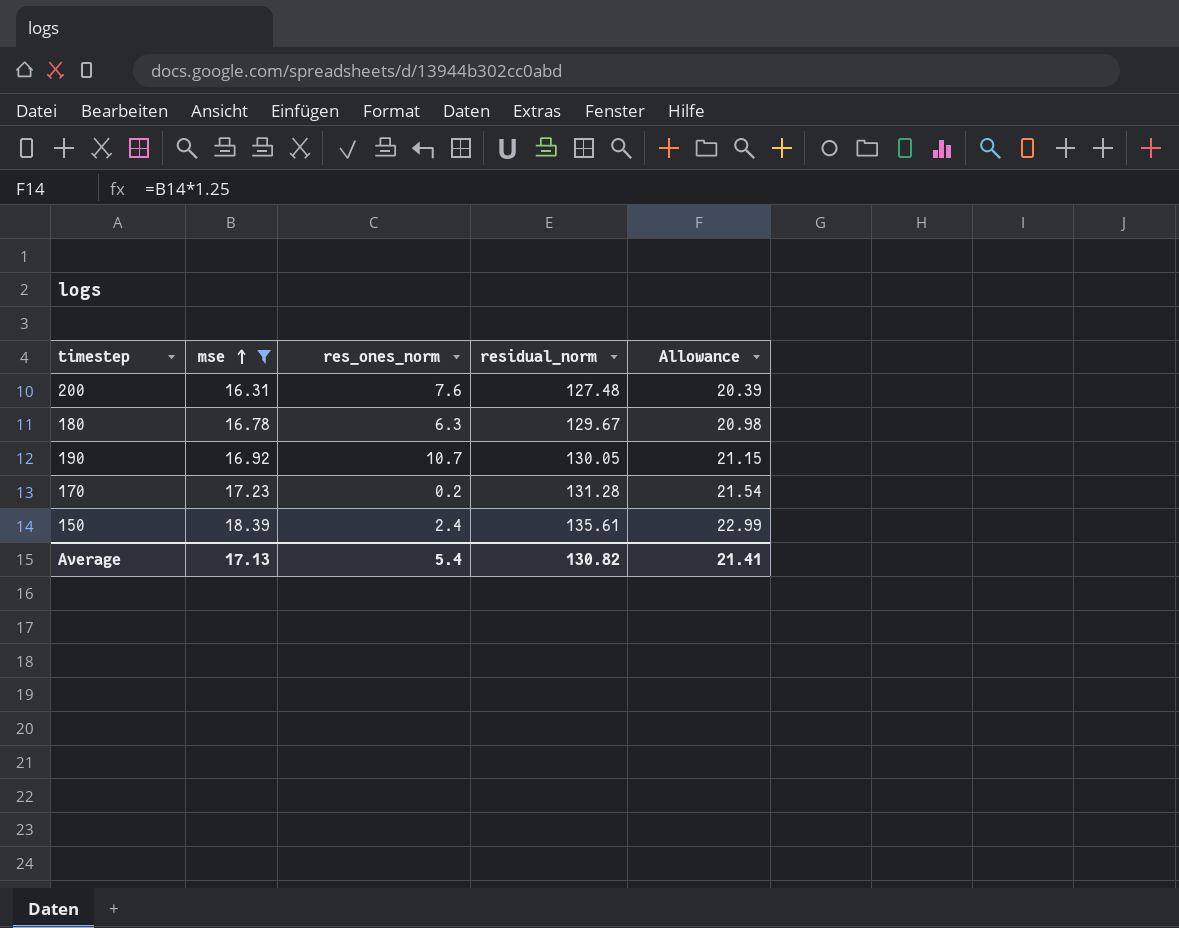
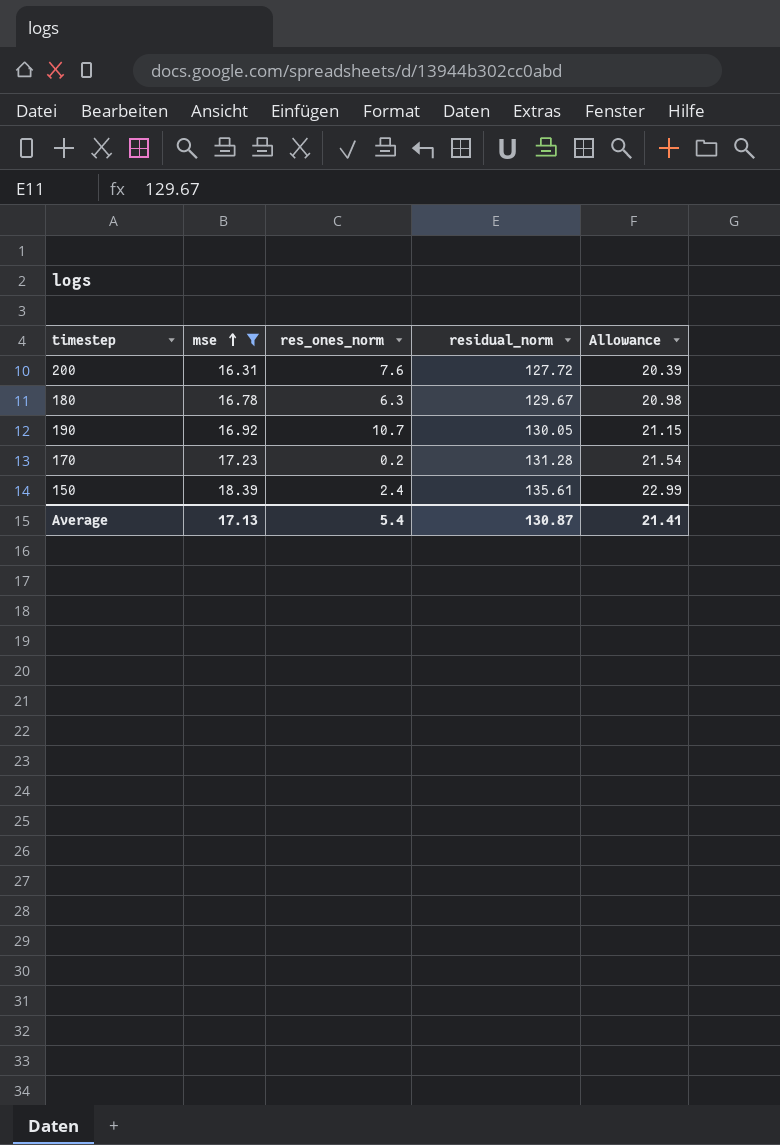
200 | residual_norm: 127.48 -> 127.72
Average | residual_norm: 130.82 -> 130.87

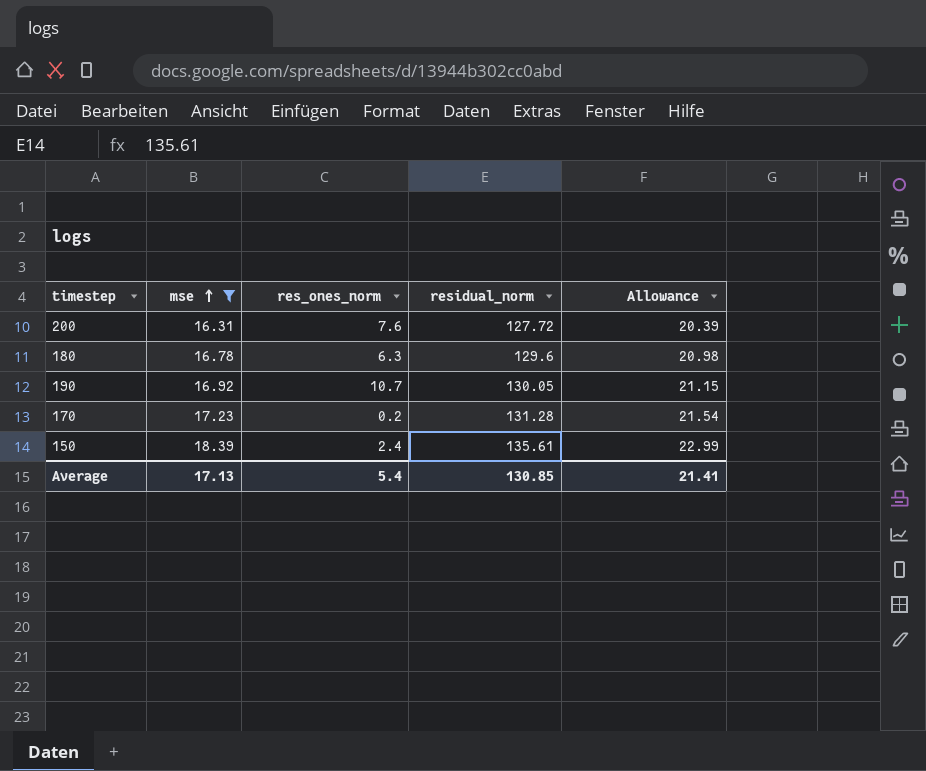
180 | residual_norm: 129.67 -> 129.6
Average | residual_norm: 130.87 -> 130.85

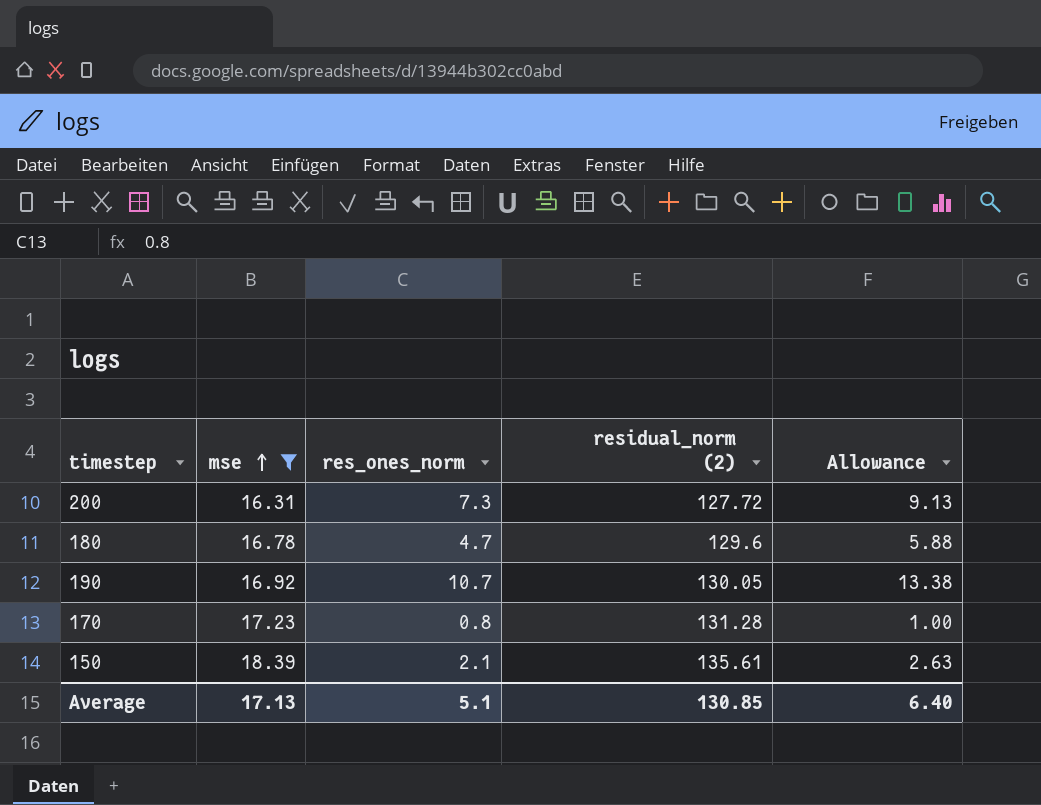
column name: residual_norm -> residual_norm (2)
column Allowance | formula: [mse] * 1.25 -> [res_ones_norm] * 1.25
200 | res_ones_norm: 7.6 -> 7.3
180 | res_ones_norm: 6.3 -> 4.7
170 | res_ones_norm: 0.2 -> 0.8
150 | res_ones_norm: 2.4 -> 2.1
Average | res_ones_norm: 5.4 -> 5.1
Average | Allowance: 21.41 -> 6.40

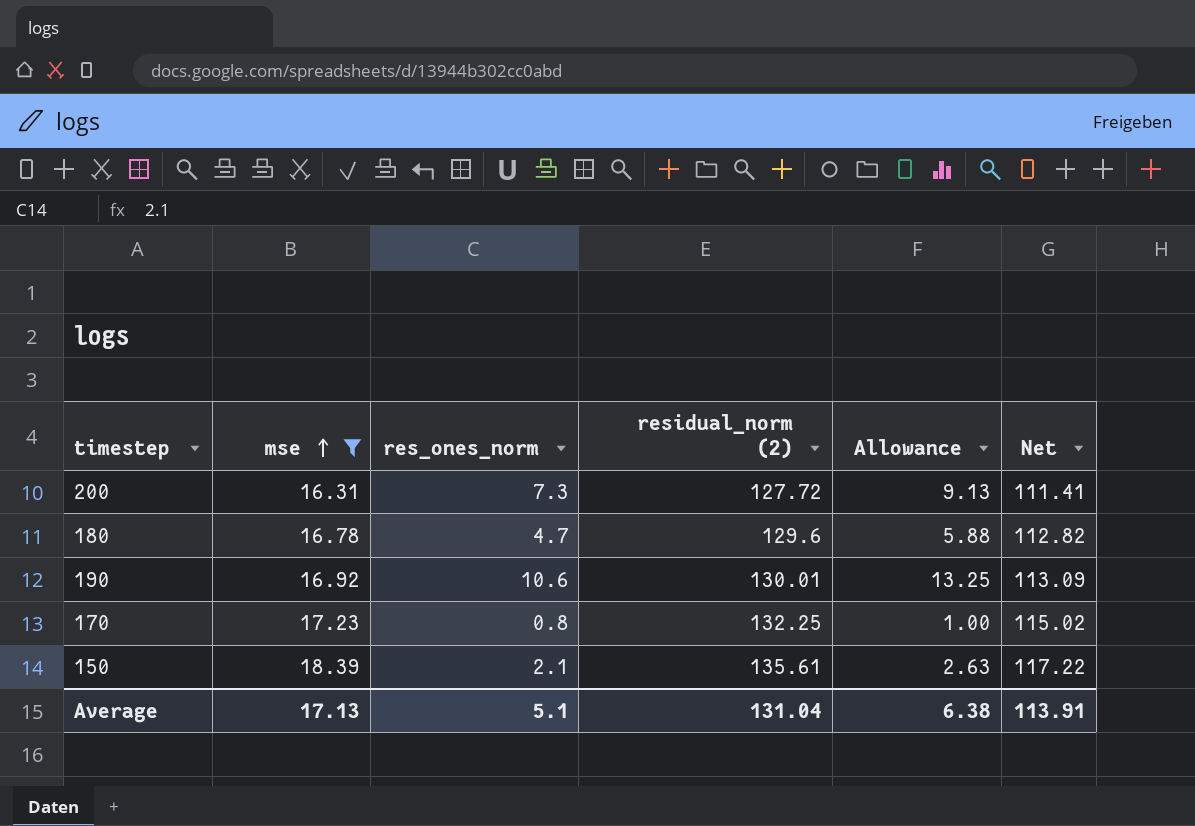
column Net | formula: none -> [residual_norm (2)] - [mse]
190 | res_ones_norm: 10.7 -> 10.6
190 | residual_norm (2): 130.05 -> 130.01
190 | Allowance: 13.38 -> 13.25
170 | residual_norm (2): 131.28 -> 132.25
Average | residual_norm (2): 130.85 -> 131.04
Average | Allowance: 6.40 -> 6.38

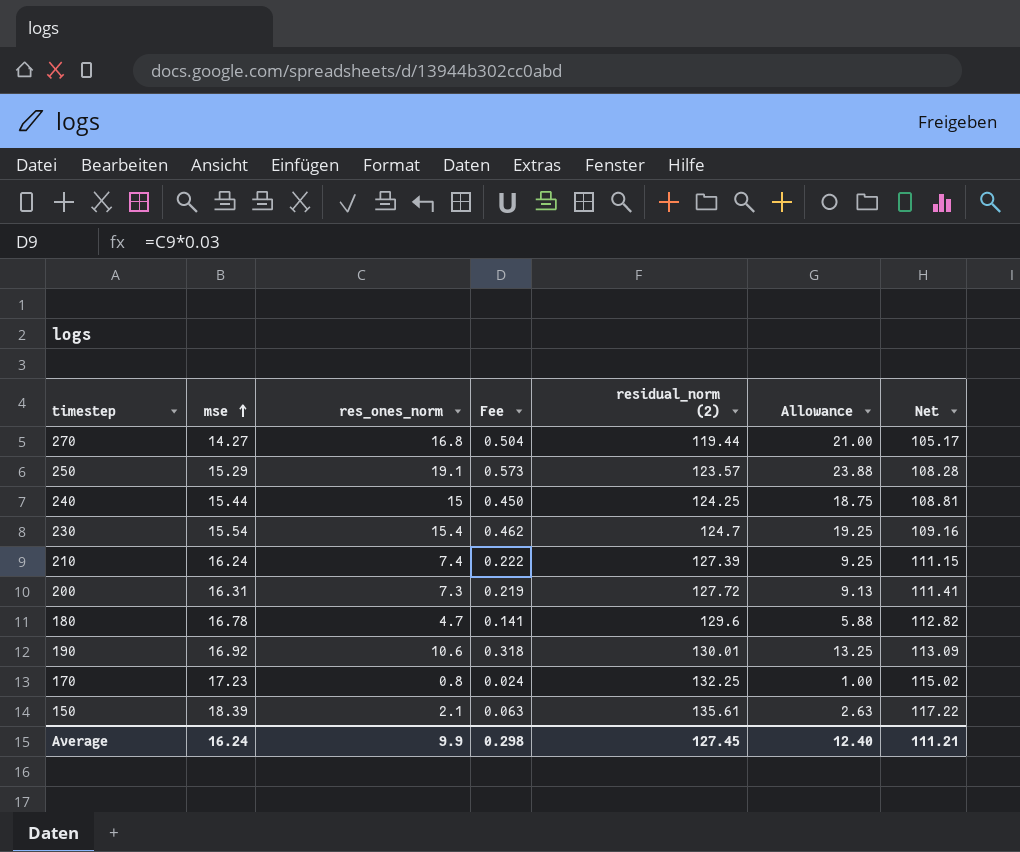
filter: mse >= 16.31 -> none
column Fee | formula: none -> [res_ones_norm] * 0.03
Average | mse: 17.13 -> 16.24
Average | res_ones_norm: 5.1 -> 9.9
Average | residual_norm (2): 131.04 -> 127.45
Average | Allowance: 6.38 -> 12.40
Average | Net: 113.91 -> 111.21

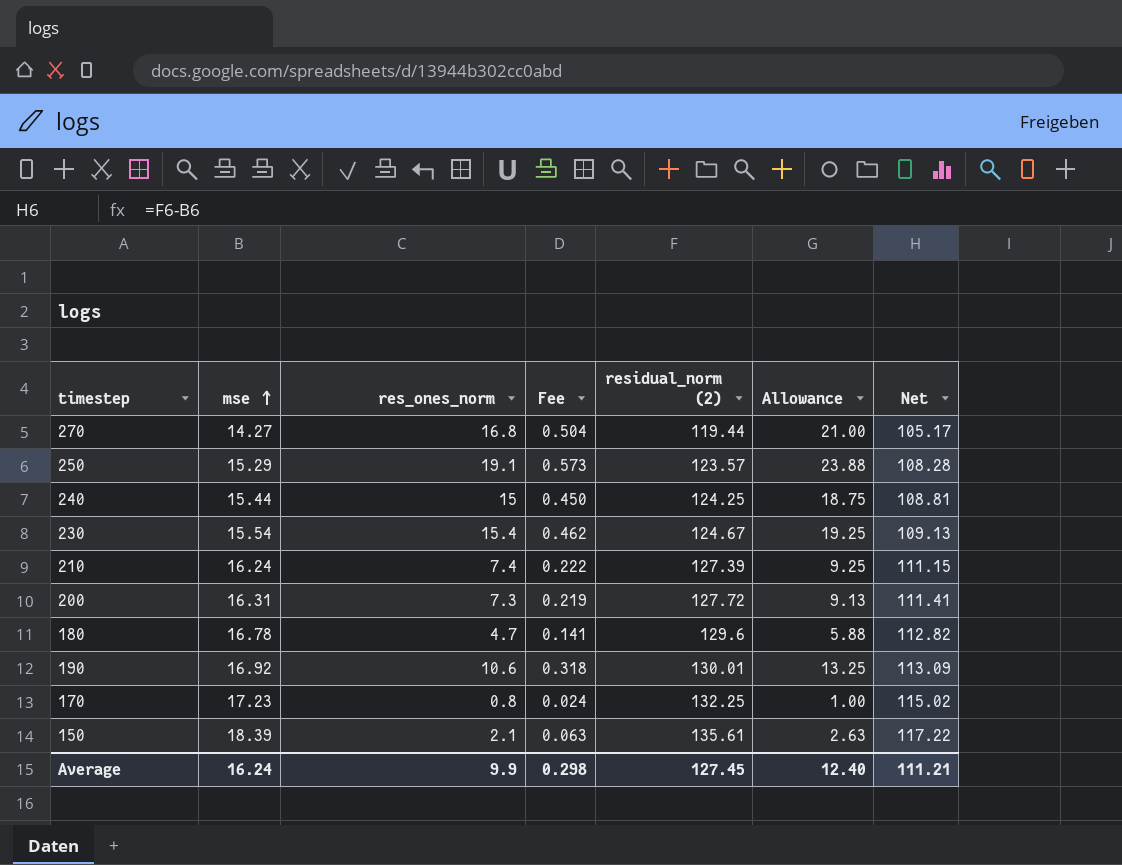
230 | residual_norm (2): 124.7 -> 124.67
230 | Net: 109.16 -> 109.13

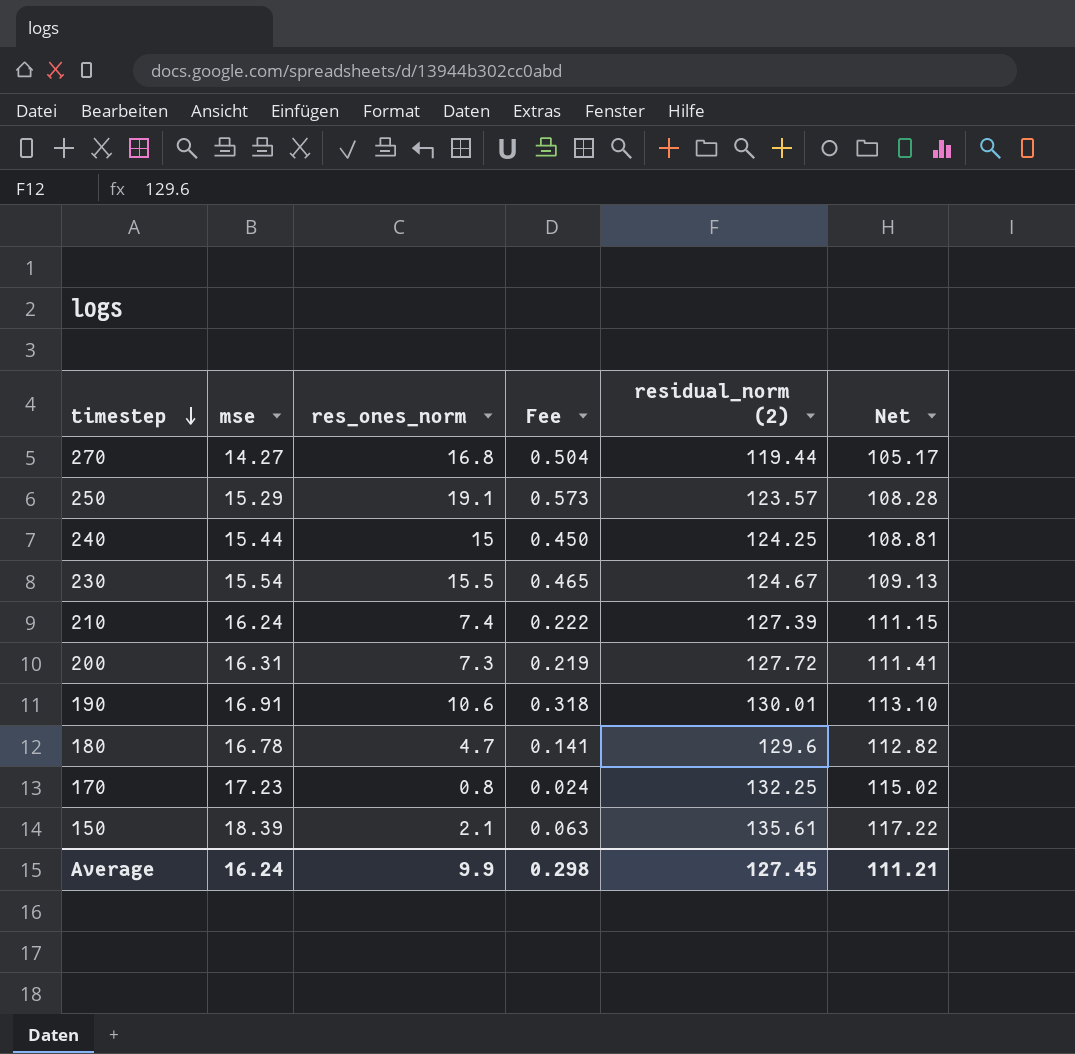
row order: mse ascending -> timestep descending
column Allowance | formula: [res_ones_norm] * 1.25 -> none
230 | res_ones_norm: 15.4 -> 15.5
230 | Fee: 0.462 -> 0.465
190 | mse: 16.92 -> 16.91
190 | Net: 113.09 -> 113.10

